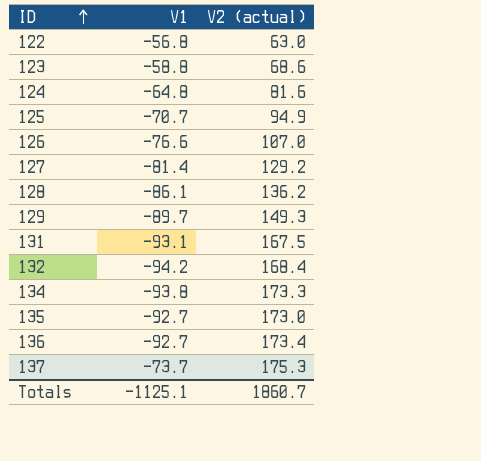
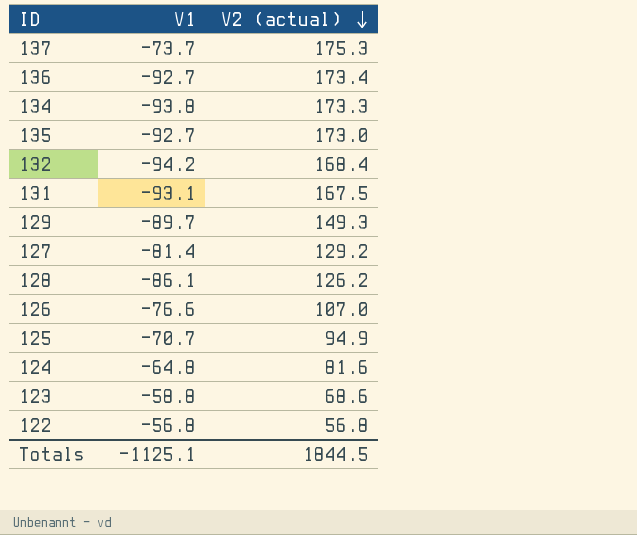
row order: ID ascending -> V2 (actual) descending
128 | V2 (actual): 136.2 -> 126.2
122 | V2 (actual): 63.0 -> 56.8
Totals | V2 (actual): 1860.7 -> 1844.5

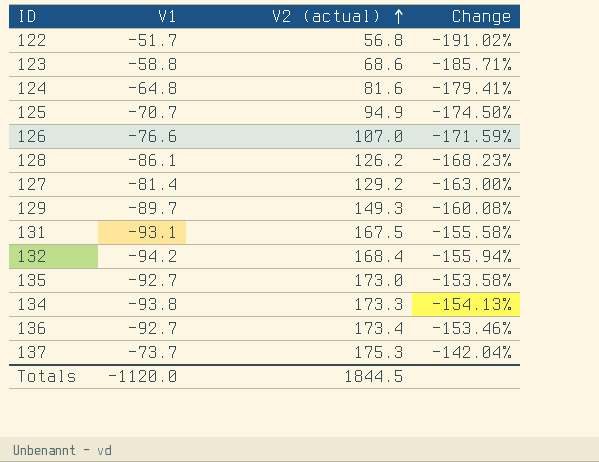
row order: V2 (actual) descending -> V2 (actual) ascending
column Change | formula: none -> ([V1] - [V2 (actual)]) / [V2 (actual)]
122 | V1: -56.8 -> -51.7
Totals | V1: -1125.1 -> -1120.0

